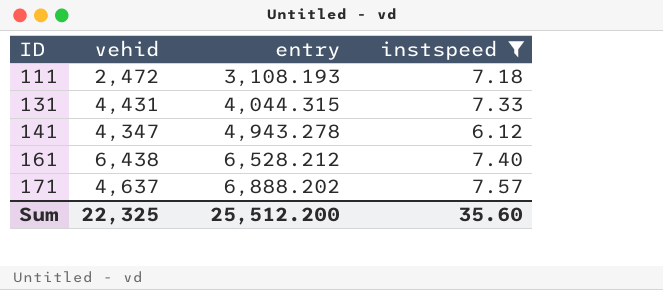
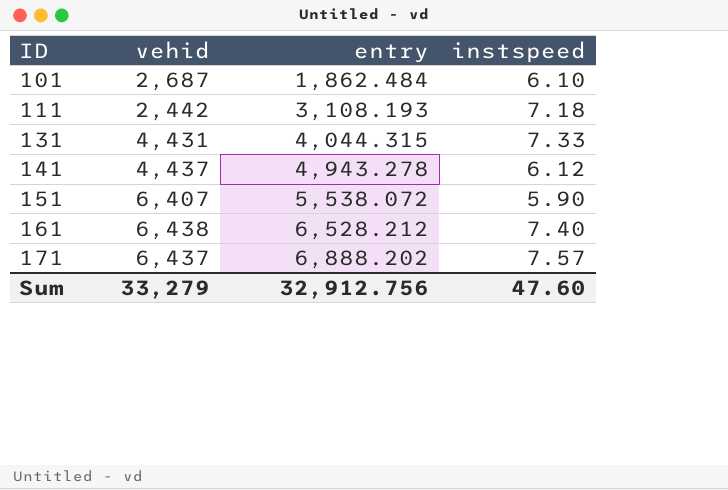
filter: instspeed >= 6.12 -> none
111 | vehid: 2,472 -> 2,442
141 | vehid: 4,347 -> 4,437
171 | vehid: 4,637 -> 6,437
Sum | vehid: 22,325 -> 33,279
Sum | entry: 25,512.200 -> 32,912.756
Sum | instspeed: 35.60 -> 47.60

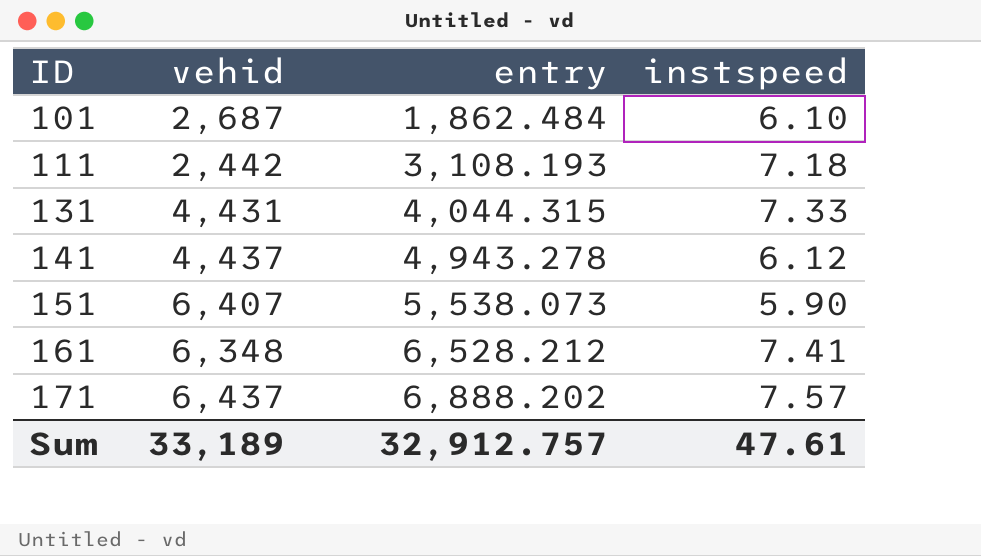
151 | entry: 5,538.072 -> 5,538.073
161 | vehid: 6,438 -> 6,348
161 | instspeed: 7.40 -> 7.41
Sum | vehid: 33,279 -> 33,189
Sum | entry: 32,912.756 -> 32,912.757
Sum | instspeed: 47.60 -> 47.61

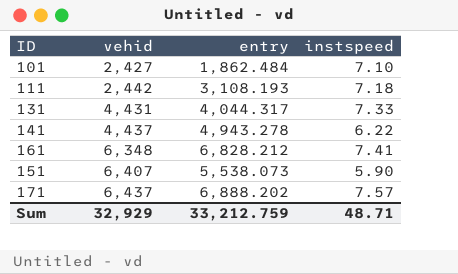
row order: ID ascending -> vehid ascending
101 | vehid: 2,687 -> 2,427
101 | instspeed: 6.10 -> 7.10
131 | entry: 4,044.315 -> 4,044.317
141 | instspeed: 6.12 -> 6.22
161 | entry: 6,528.212 -> 6,828.212
Sum | vehid: 33,189 -> 32,929
Sum | entry: 32,912.757 -> 33,212.759
Sum | instspeed: 47.61 -> 48.71

